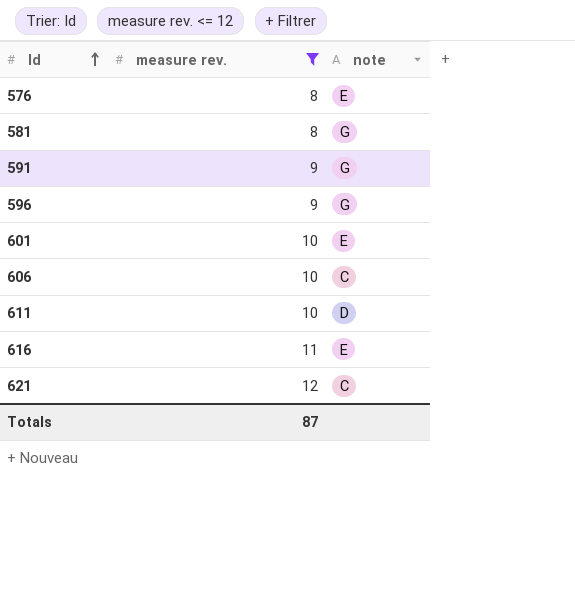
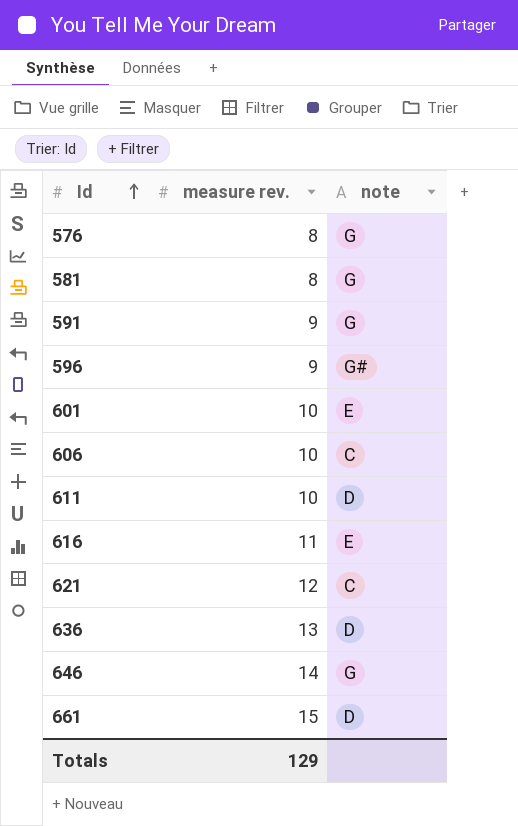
filter: measure rev. <= 12 -> none
576 | note: E -> G
596 | note: G -> G#
Totals | measure rev.: 87 -> 129

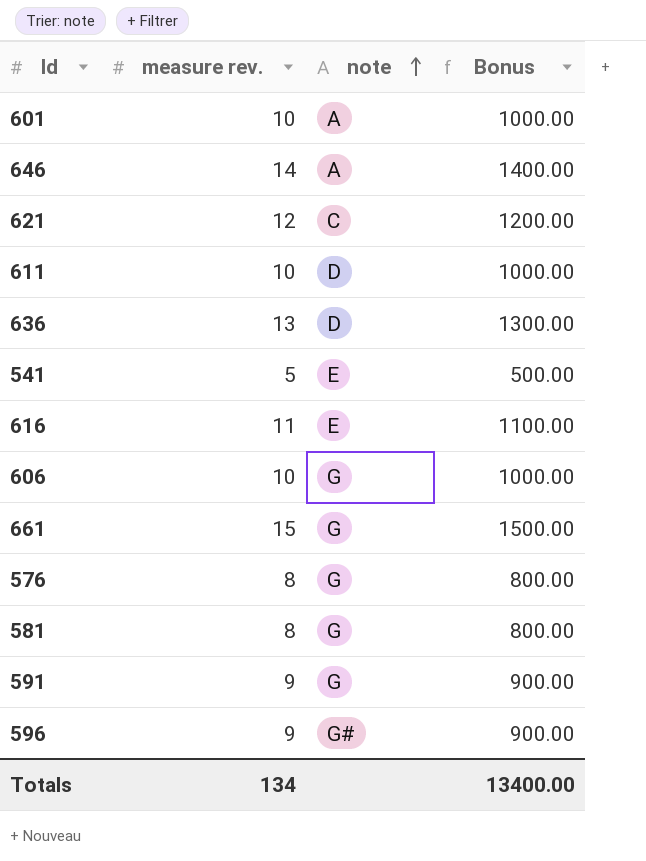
row order: Id ascending -> note ascending
column Bonus | formula: none -> [measure rev.] * 100
601 | note: E -> A
646 | note: G -> A
row 541: none -> 5 | E | 500.00
606 | note: C -> G
661 | note: D -> G
Totals | measure rev.: 129 -> 134

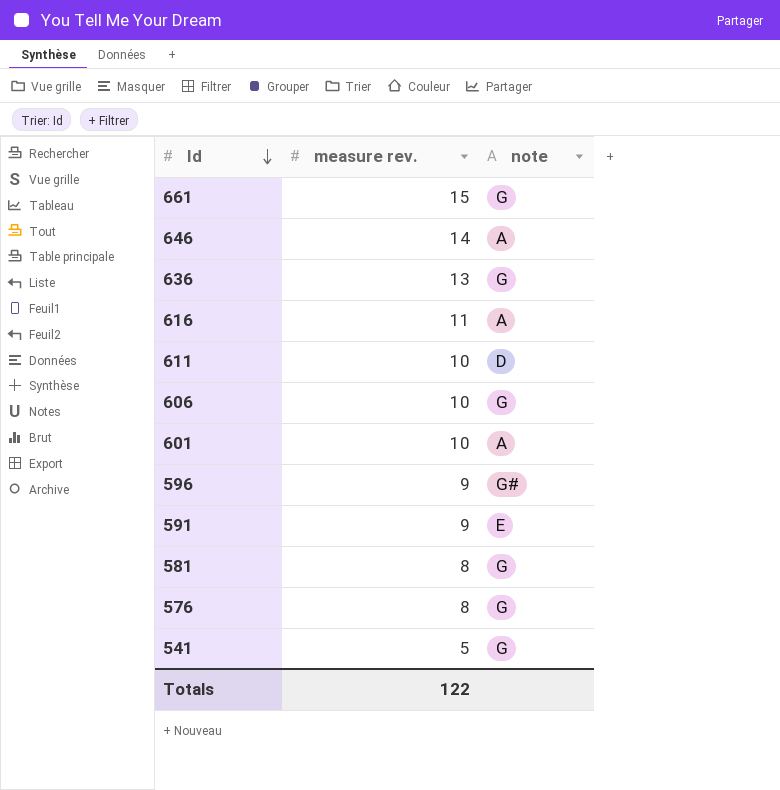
row order: note ascending -> Id descending
column Bonus | formula: [measure rev.] * 100 -> none
row 621: 12 | C | 1200.00 -> none
636 | note: D -> G
616 | note: E -> A
591 | note: G -> E
541 | note: E -> G
Totals | measure rev.: 134 -> 122

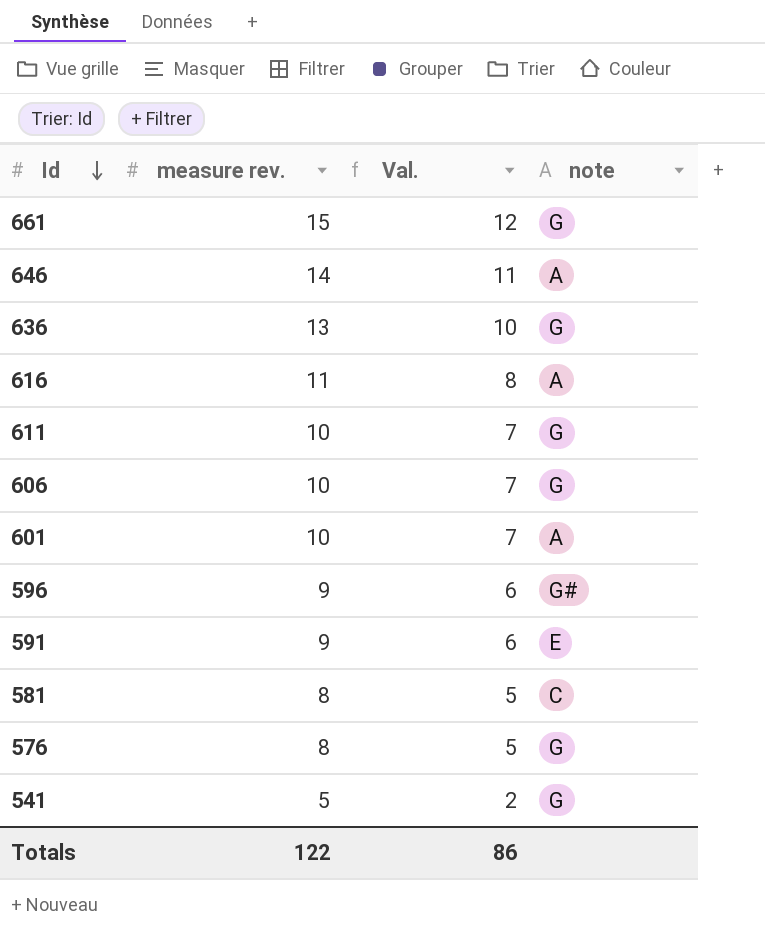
column Val. | formula: none -> [measure rev.] - 3
611 | note: D -> G
581 | note: G -> C

